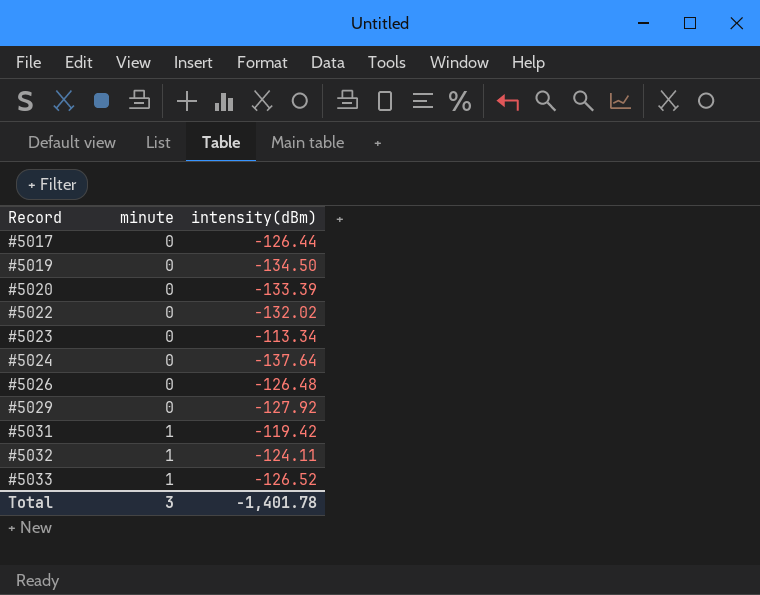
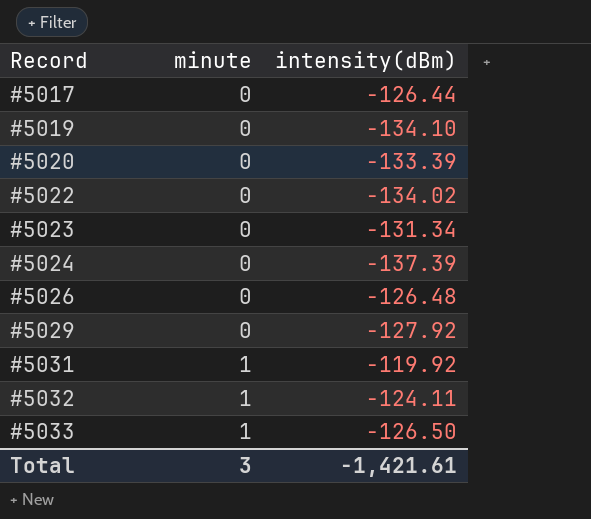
#5019 | intensity(dBm): -134.50 -> -134.10
#5022 | intensity(dBm): -132.02 -> -134.02
#5023 | intensity(dBm): -113.34 -> -131.34
#5024 | intensity(dBm): -137.64 -> -137.39
#5031 | intensity(dBm): -119.42 -> -119.92
#5033 | intensity(dBm): -126.52 -> -126.50
Total | intensity(dBm): -1,401.78 -> -1,421.61

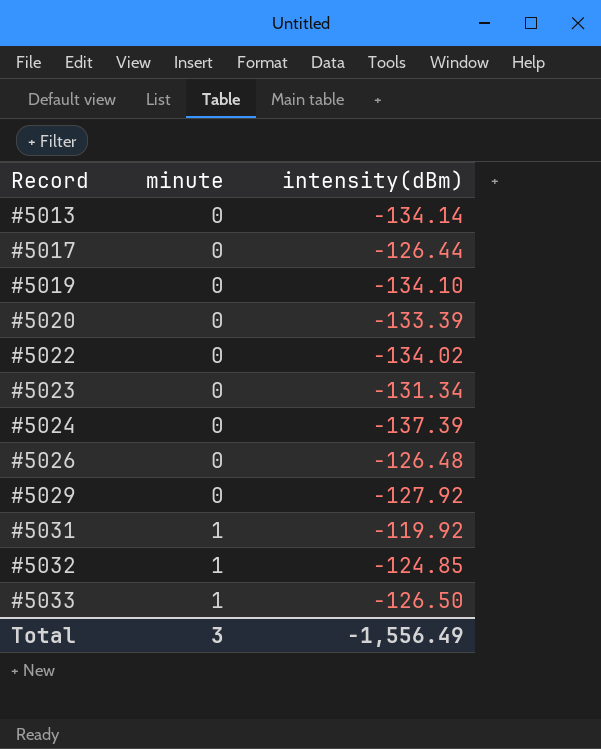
row #5013: none -> 0 | -134.14
#5032 | intensity(dBm): -124.11 -> -124.85
Total | intensity(dBm): -1,421.61 -> -1,556.49

